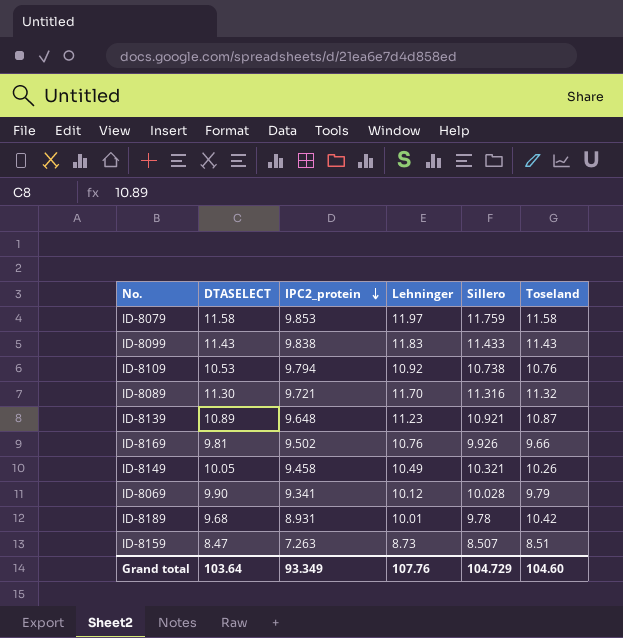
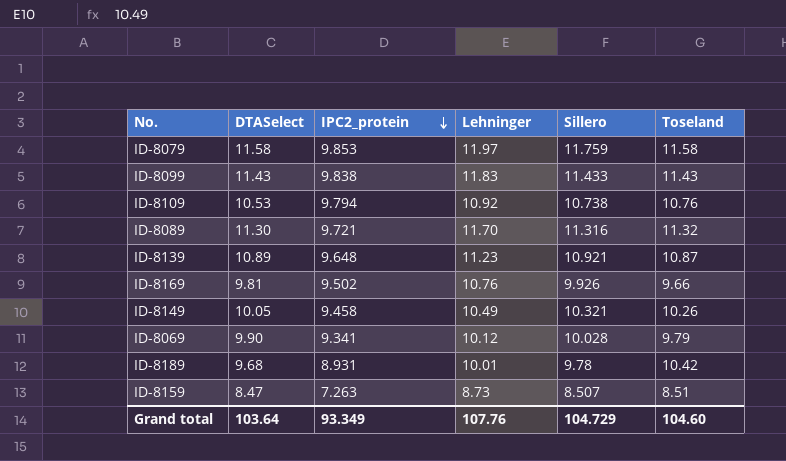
column name: DTASELECT -> DTASelect

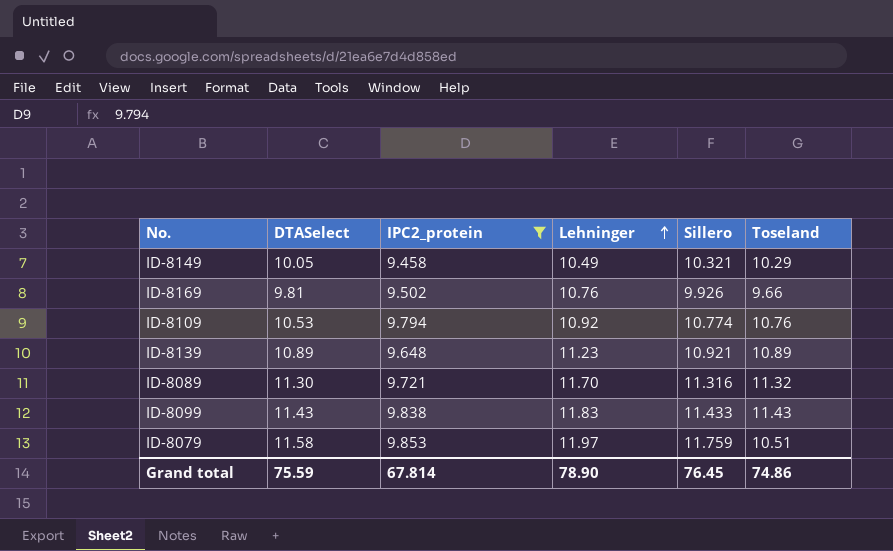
filter: none -> IPC2_protein >= 9.458
row order: IPC2_protein descending -> Lehninger ascending
ID-8149 | Toseland: 10.26 -> 10.29
ID-8109 | Sillero: 10.738 -> 10.774
ID-8139 | Toseland: 10.87 -> 10.89
ID-8079 | Toseland: 11.58 -> 10.51
Grand total | DTASelect: 103.64 -> 75.59
Grand total | IPC2_protein: 93.349 -> 67.814
Grand total | Lehninger: 107.76 -> 78.90
Grand total | Sillero: 104.729 -> 76.45
Grand total | Toseland: 104.60 -> 74.86

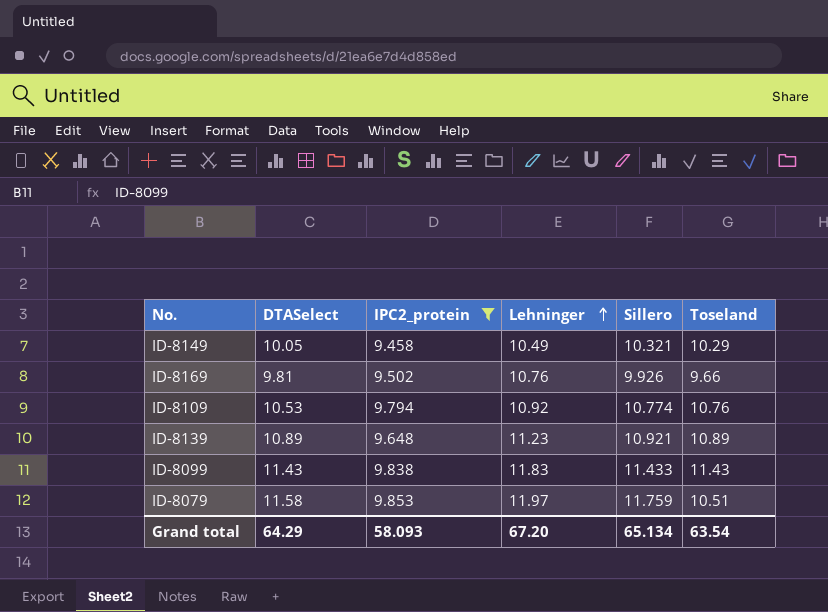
row ID-8089: 11.30 | 9.721 | 11.70 | 11.316 | 11.32 -> none
Grand total | DTASelect: 75.59 -> 64.29
Grand total | IPC2_protein: 67.814 -> 58.093
Grand total | Lehninger: 78.90 -> 67.20
Grand total | Sillero: 76.45 -> 65.134
Grand total | Toseland: 74.86 -> 63.54

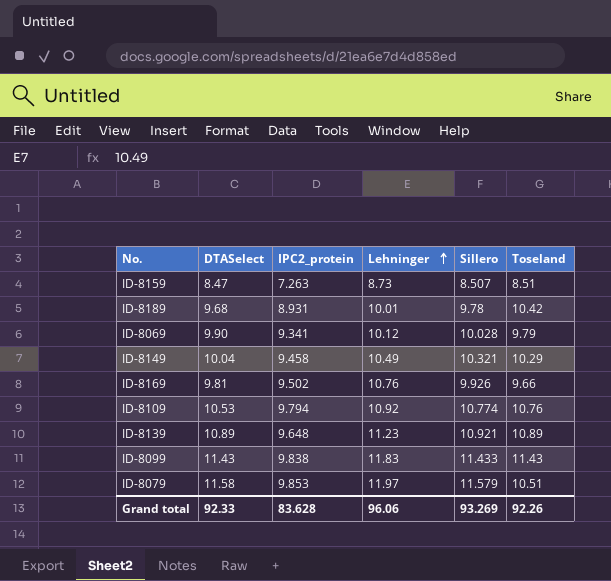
filter: IPC2_protein >= 9.458 -> none
ID-8149 | DTASelect: 10.05 -> 10.04
ID-8079 | Sillero: 11.759 -> 11.579
Grand total | DTASelect: 64.29 -> 92.33
Grand total | IPC2_protein: 58.093 -> 83.628
Grand total | Lehninger: 67.20 -> 96.06
Grand total | Sillero: 65.134 -> 93.269
Grand total | Toseland: 63.54 -> 92.26

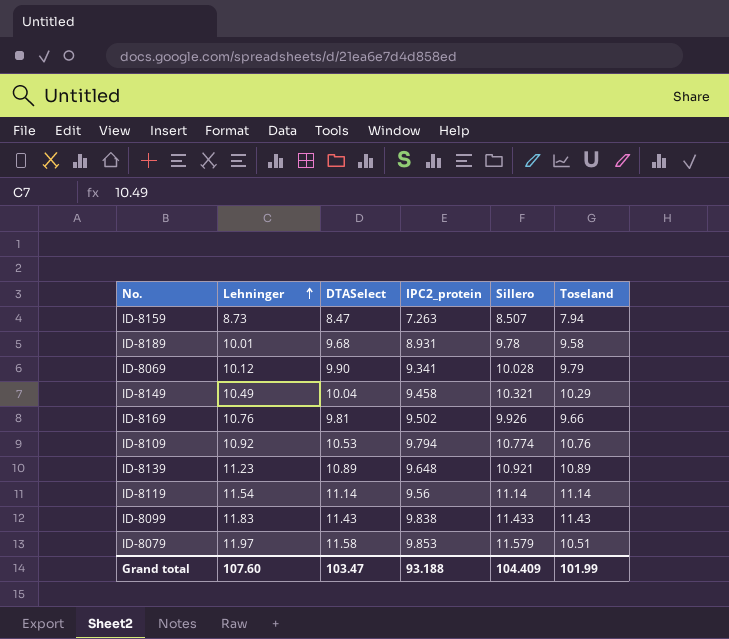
column Lehninger | position: 4 -> 2
ID-8159 | Toseland: 8.51 -> 7.94
ID-8189 | Toseland: 10.42 -> 9.58
row ID-8119: none -> 11.54 | 11.14 | 9.56 | 11.14 | 11.14
Grand total | Lehninger: 96.06 -> 107.60
Grand total | DTASelect: 92.33 -> 103.47
Grand total | IPC2_protein: 83.628 -> 93.188
Grand total | Sillero: 93.269 -> 104.409
Grand total | Toseland: 92.26 -> 101.99

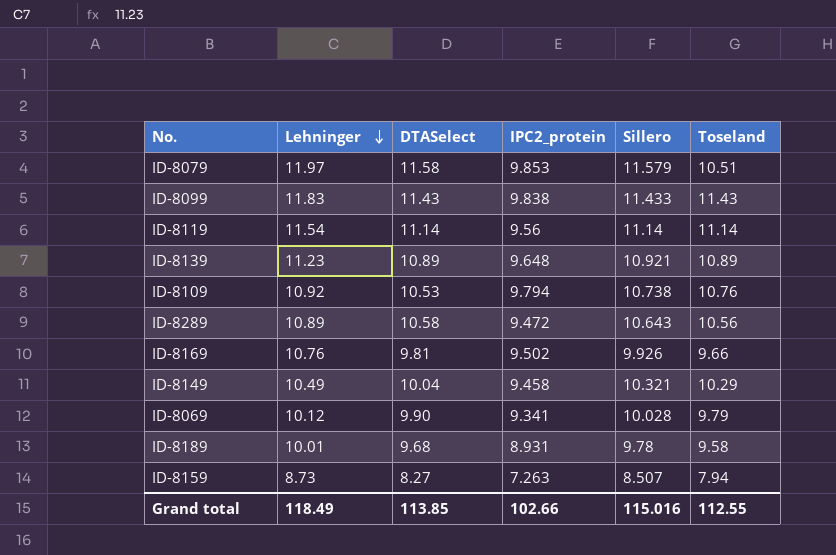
row order: Lehninger ascending -> Lehninger descending
ID-8109 | Sillero: 10.774 -> 10.738
row ID-8289: none -> 10.89 | 10.58 | 9.472 | 10.643 | 10.56
ID-8159 | DTASelect: 8.47 -> 8.27
Grand total | Lehninger: 107.60 -> 118.49
Grand total | DTASelect: 103.47 -> 113.85
Grand total | IPC2_protein: 93.188 -> 102.66
Grand total | Sillero: 104.409 -> 115.016
Grand total | Toseland: 101.99 -> 112.55

